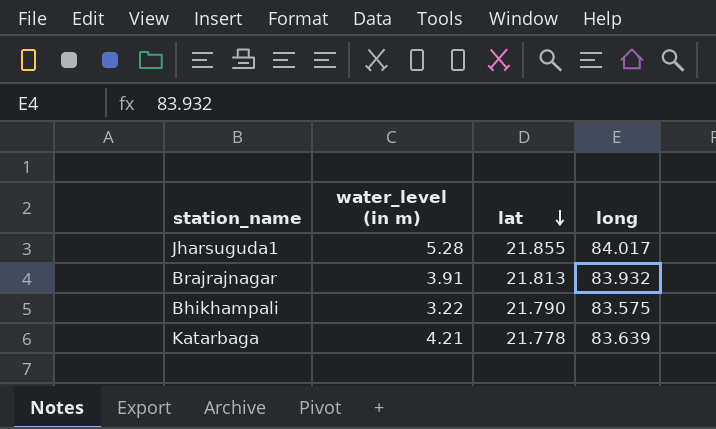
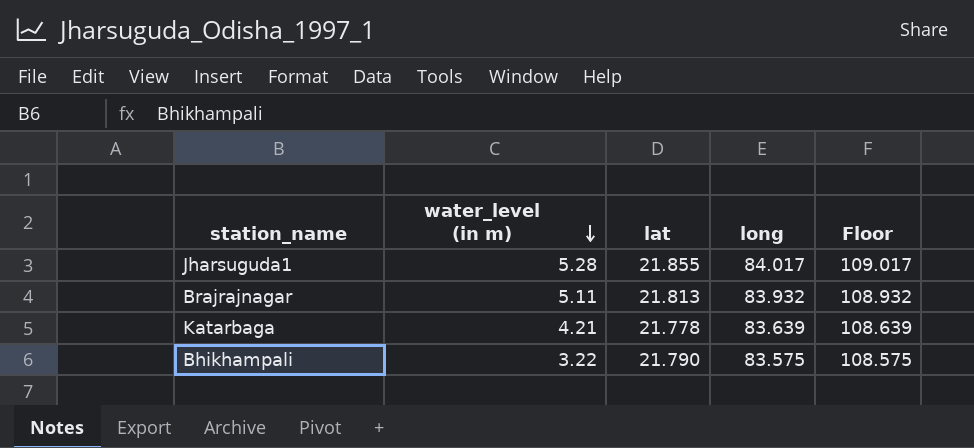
row order: lat descending -> water_level (in m) descending
column Floor | formula: none -> [long] + 25
Brajrajnagar | water_level (in m): 3.91 -> 5.11

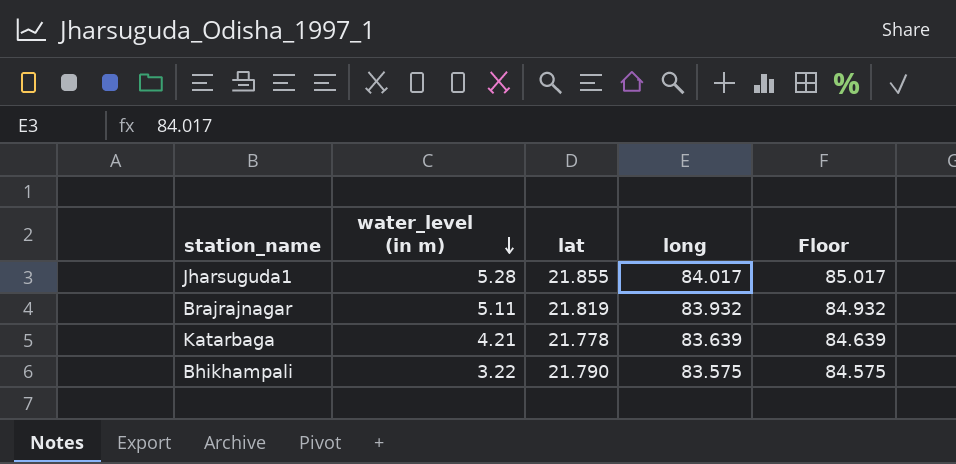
column Floor | formula: [long] + 25 -> [long] + 1
Brajrajnagar | lat: 21.813 -> 21.819

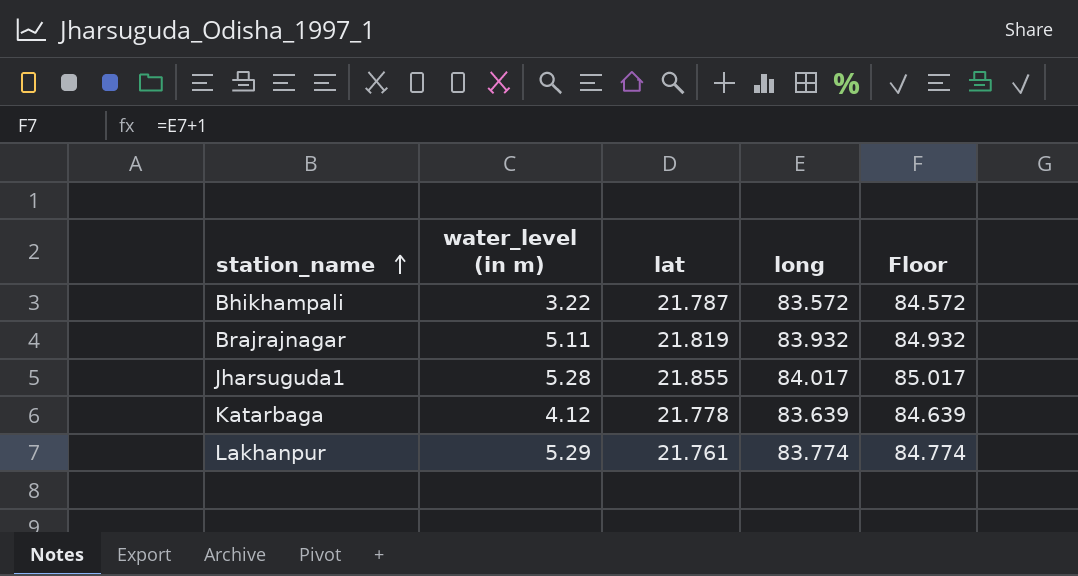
row order: water_level (in m) descending -> station_name ascending
Bhikhampali | lat: 21.790 -> 21.787
Bhikhampali | long: 83.575 -> 83.572
Bhikhampali | Floor: 84.575 -> 84.572
Katarbaga | water_level (in m): 4.21 -> 4.12
row Lakhanpur: none -> 5.29 | 21.761 | 83.774 | 84.774

